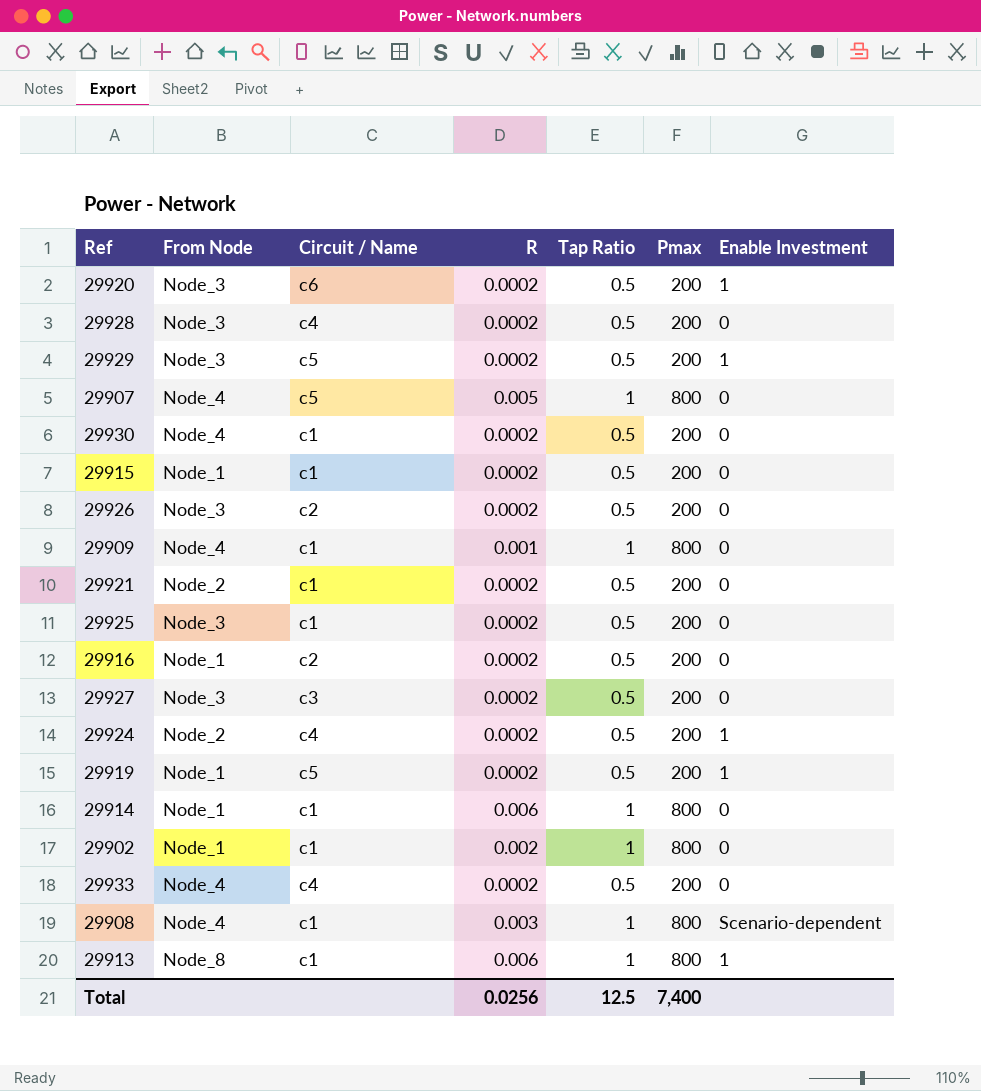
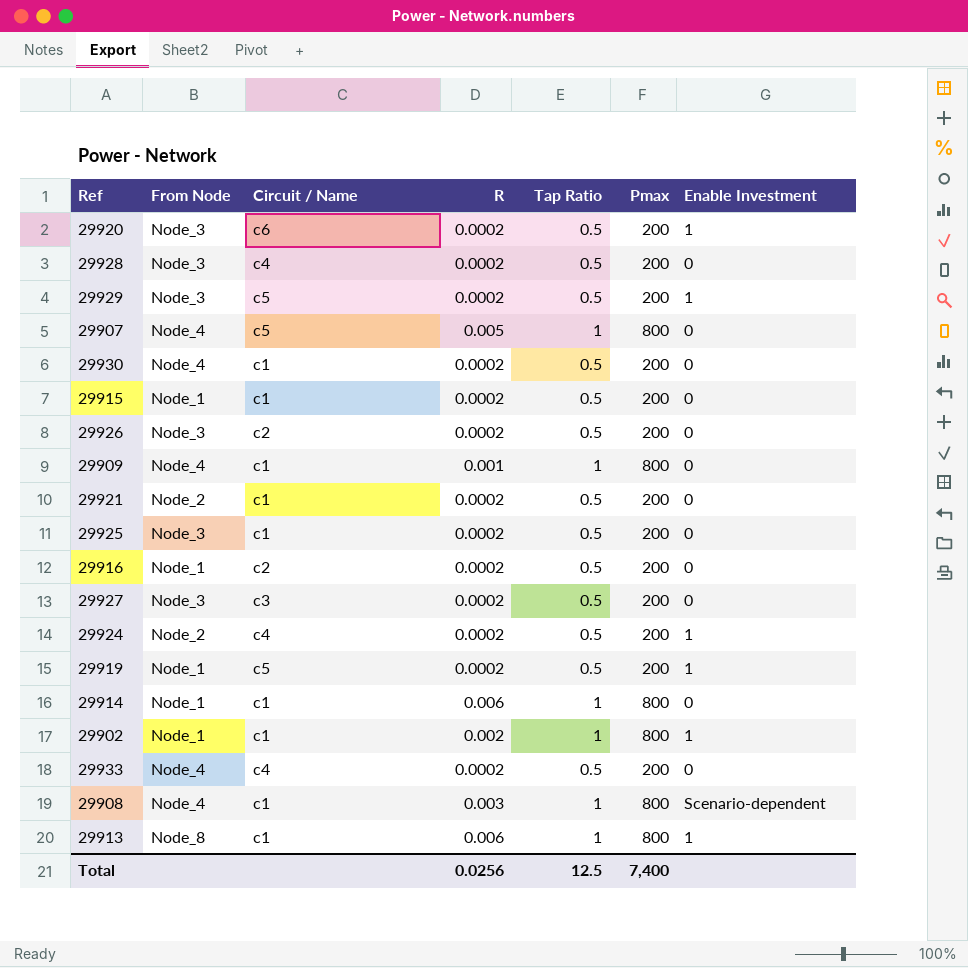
29902 | Enable Investment: 0 -> 1

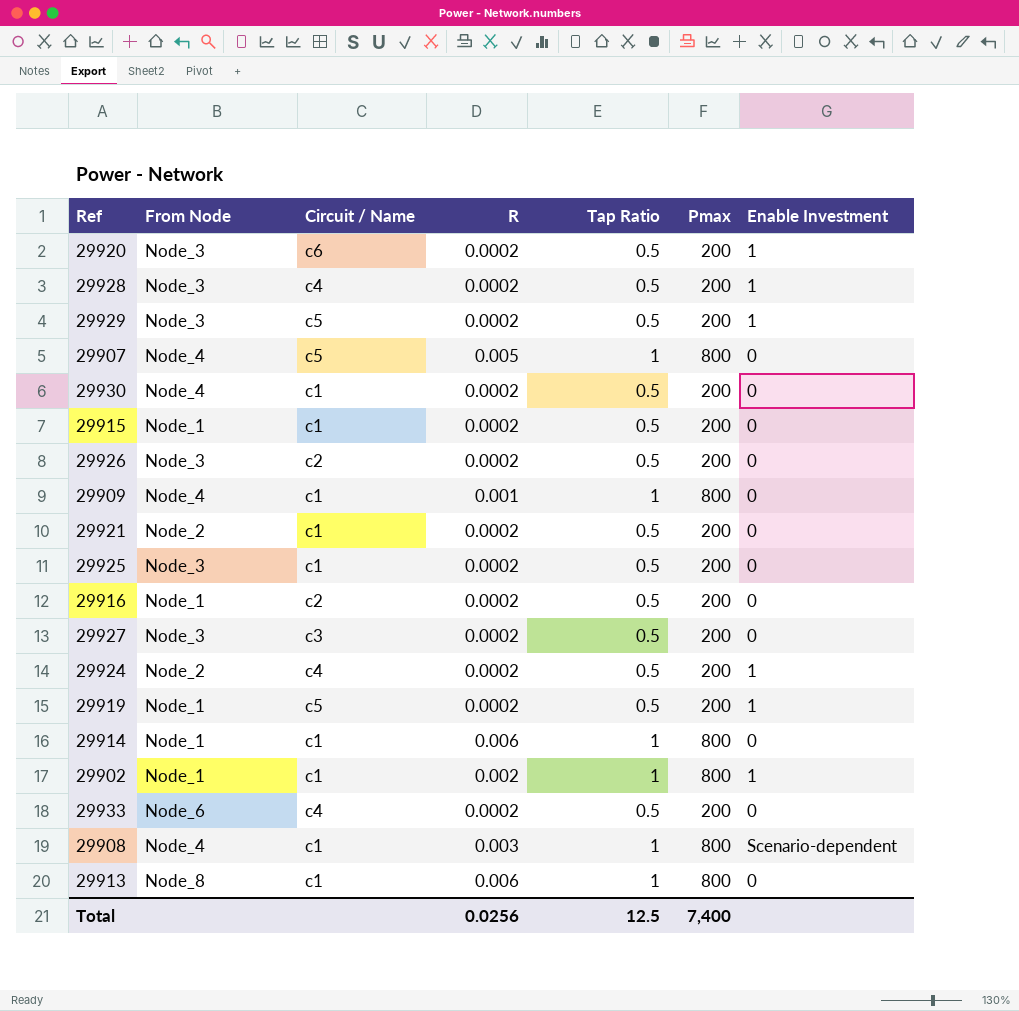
29928 | Enable Investment: 0 -> 1
29933 | From Node: Node_4 -> Node_6
29913 | Enable Investment: 1 -> 0

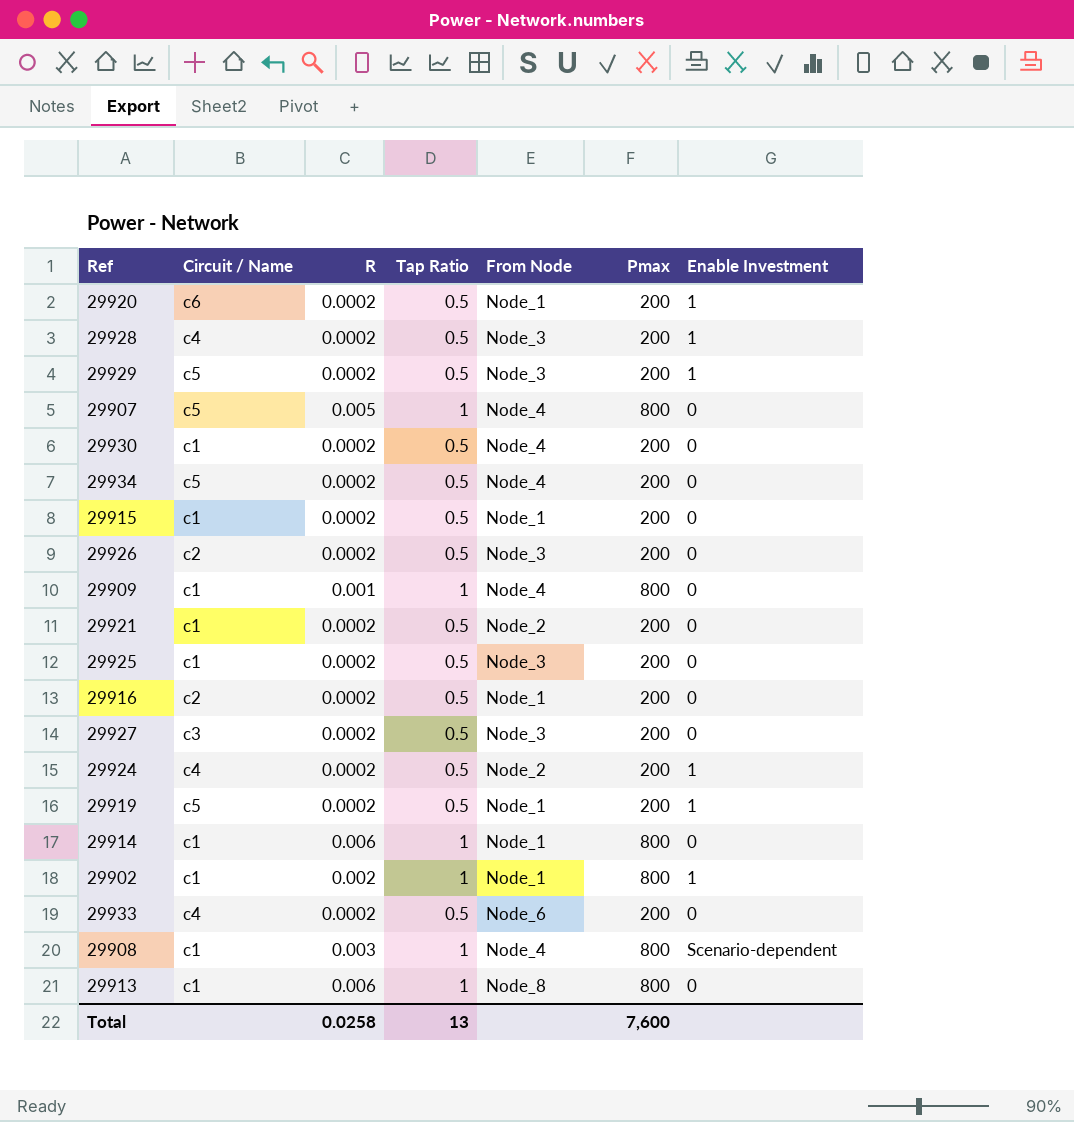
column From Node | position: 2 -> 5
29920 | From Node: Node_3 -> Node_1
row 29934: none -> c5 | 0.0002 | 0.5 | Node_4 | 200 | 0
Total | R: 0.0256 -> 0.0258
Total | Tap Ratio: 12.5 -> 13
Total | Pmax: 7,400 -> 7,600

